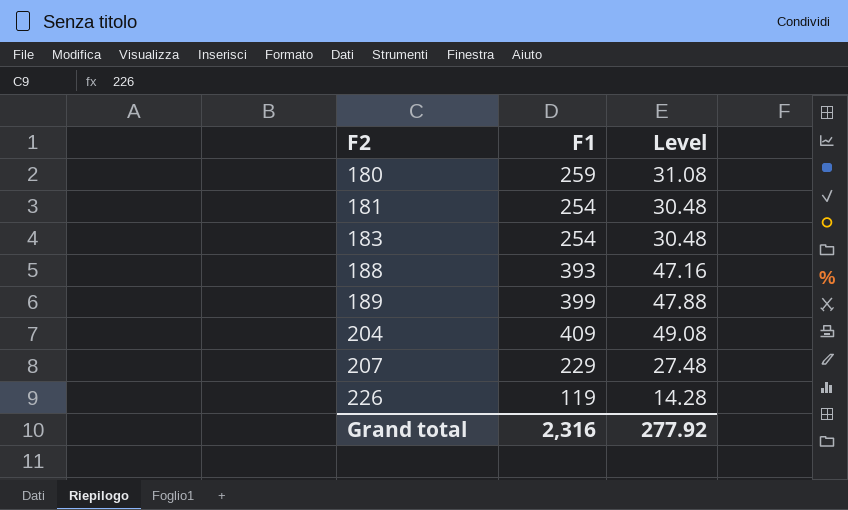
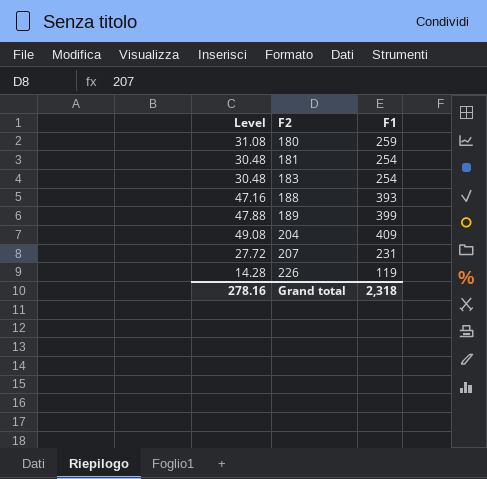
column Level | position: 3 -> 1
207 | Level: 27.48 -> 27.72
207 | F1: 229 -> 231
Grand total | Level: 277.92 -> 278.16
Grand total | F1: 2,316 -> 2,318

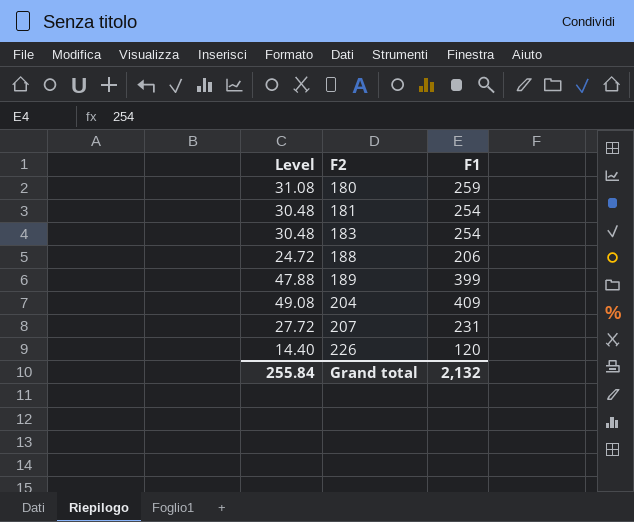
188 | Level: 47.16 -> 24.72
188 | F1: 393 -> 206
226 | Level: 14.28 -> 14.40
226 | F1: 119 -> 120
Grand total | Level: 278.16 -> 255.84
Grand total | F1: 2,318 -> 2,132

